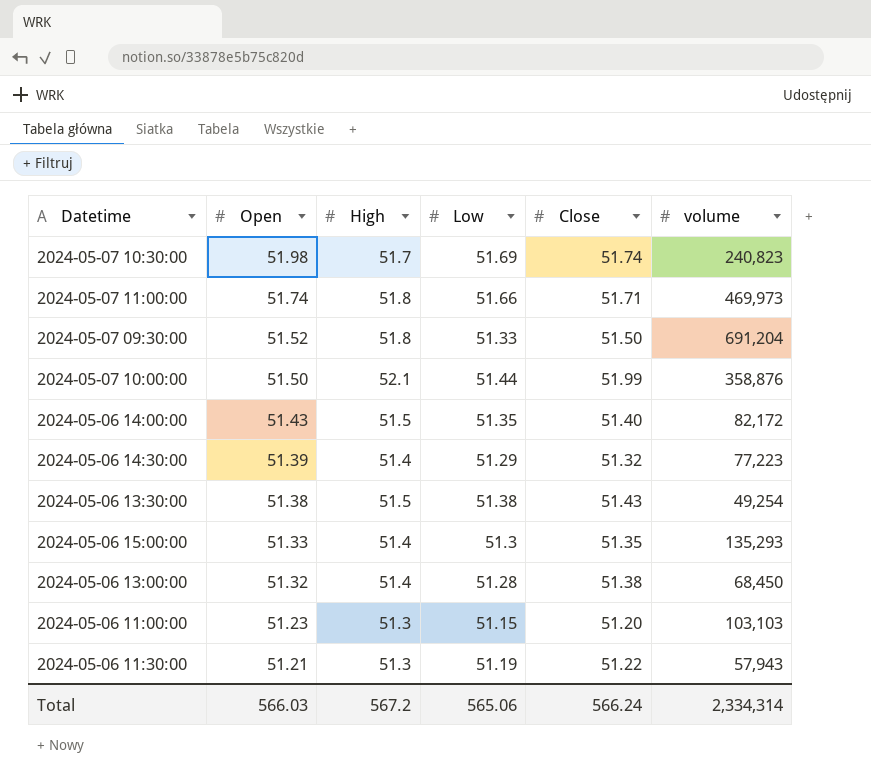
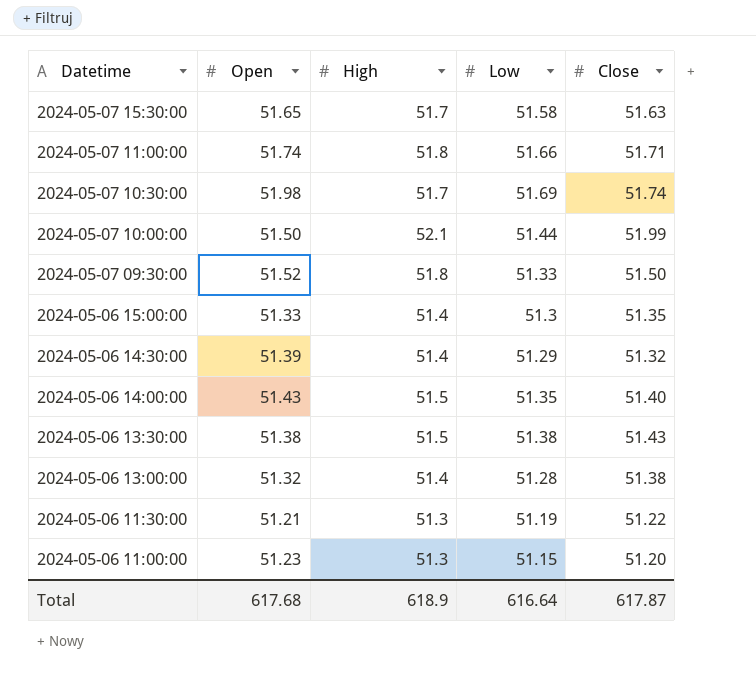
row order: Open descending -> Datetime descending
column volume | position: 6 -> none
row 2024-05-07 15:30:00: none -> 51.65 | 51.7 | 51.58 | 51.63
Total | Open: 566.03 -> 617.68
Total | High: 567.2 -> 618.9
Total | Low: 565.06 -> 616.64
Total | Close: 566.24 -> 617.87

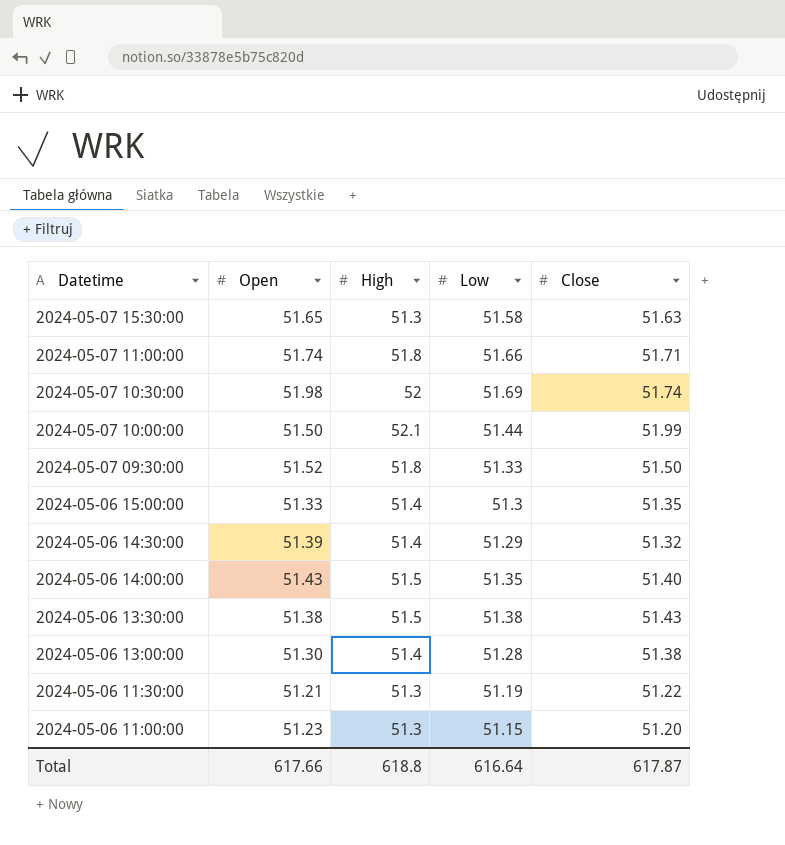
2024-05-07 15:30:00 | High: 51.7 -> 51.3
2024-05-07 10:30:00 | High: 51.7 -> 52
2024-05-06 13:00:00 | Open: 51.32 -> 51.30
Total | Open: 617.68 -> 617.66
Total | High: 618.9 -> 618.8

